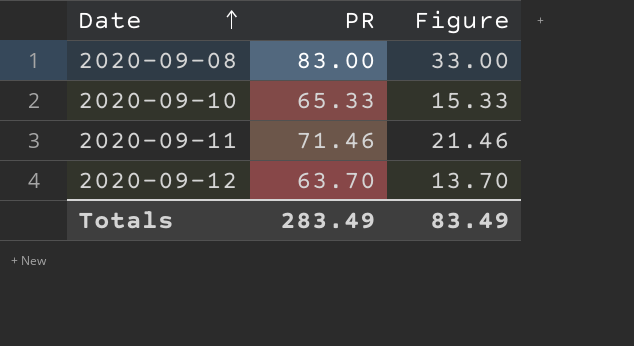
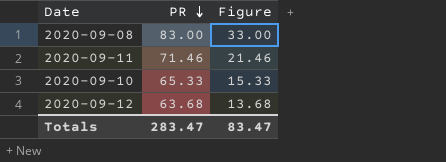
row order: Date ascending -> PR descending
2020-09-12 | PR: 63.70 -> 63.68
2020-09-12 | Figure: 13.70 -> 13.68
Totals | PR: 283.49 -> 283.47
Totals | Figure: 83.49 -> 83.47

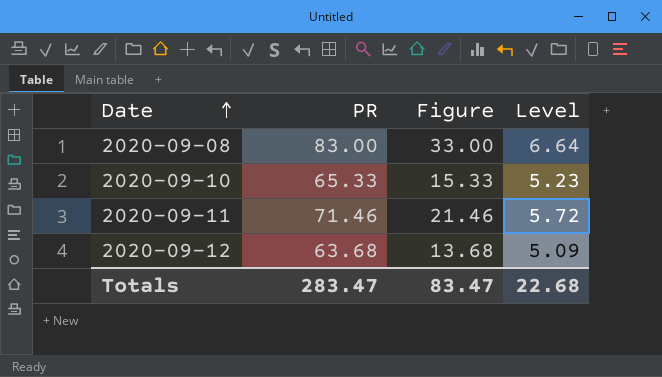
row order: PR descending -> Date ascending
column Level | formula: none -> [PR] * 0.08

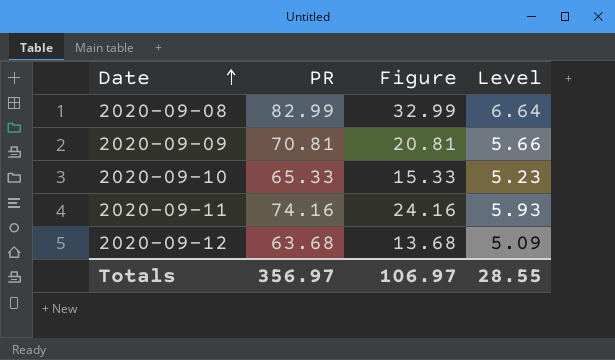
2020-09-08 | PR: 83.00 -> 82.99
2020-09-08 | Figure: 33.00 -> 32.99
row 2020-09-09: none -> 70.81 | 20.81 | 5.66
2020-09-11 | PR: 71.46 -> 74.16
2020-09-11 | Figure: 21.46 -> 24.16
2020-09-11 | Level: 5.72 -> 5.93
Totals | PR: 283.47 -> 356.97
Totals | Figure: 83.47 -> 106.97
Totals | Level: 22.68 -> 28.55

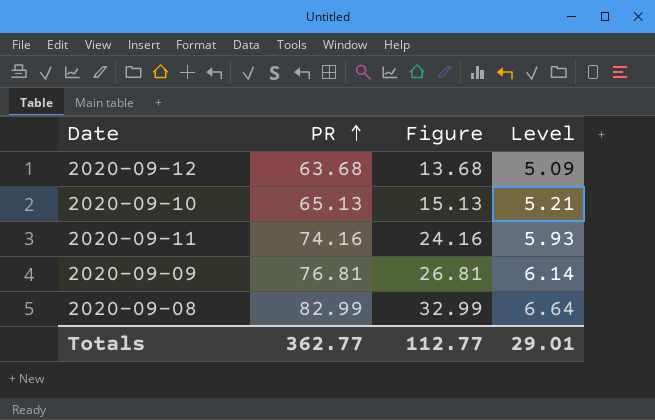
row order: Date ascending -> PR ascending
2020-09-10 | PR: 65.33 -> 65.13
2020-09-10 | Figure: 15.33 -> 15.13
2020-09-10 | Level: 5.23 -> 5.21
2020-09-09 | PR: 70.81 -> 76.81
2020-09-09 | Figure: 20.81 -> 26.81
2020-09-09 | Level: 5.66 -> 6.14
Totals | PR: 356.97 -> 362.77
Totals | Figure: 106.97 -> 112.77
Totals | Level: 28.55 -> 29.01

